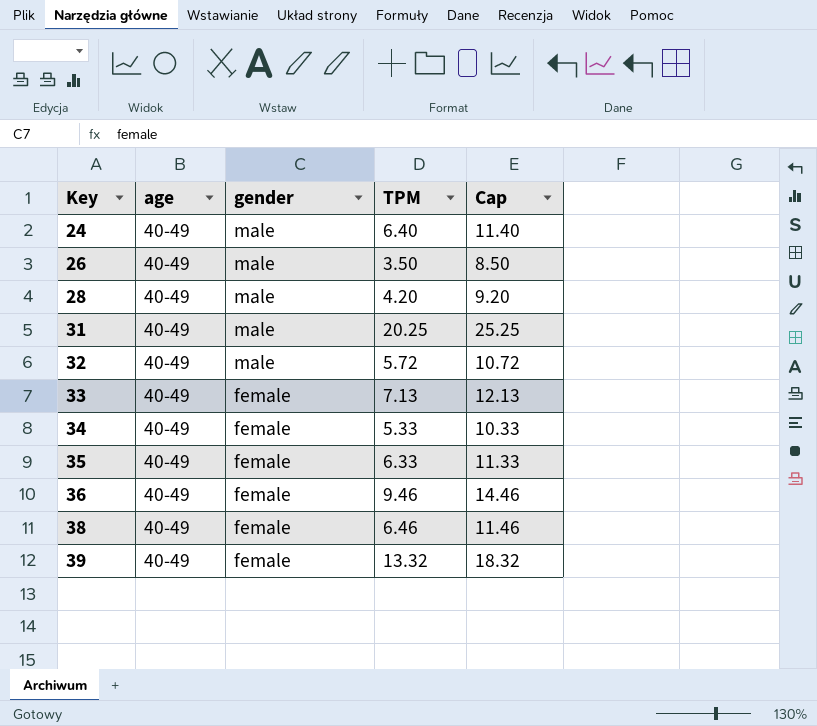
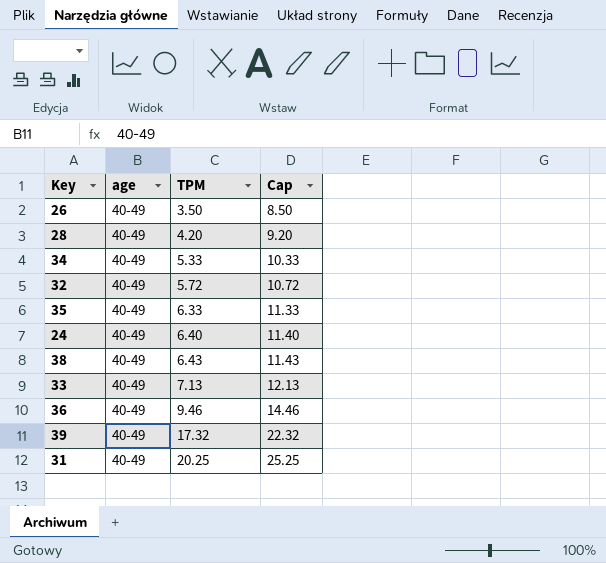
row order: Key ascending -> TPM ascending
column gender | position: 3 -> none
38 | TPM: 6.46 -> 6.43
38 | Cap: 11.46 -> 11.43
39 | TPM: 13.32 -> 17.32
39 | Cap: 18.32 -> 22.32

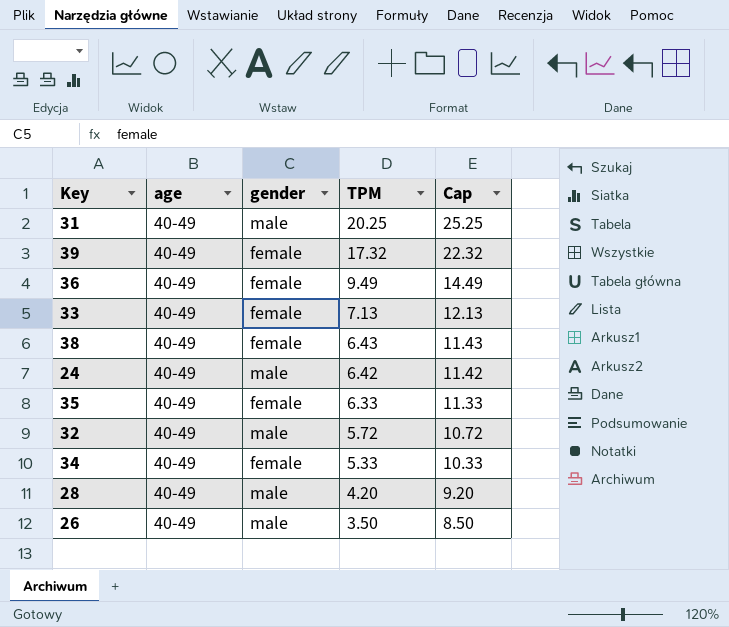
row order: TPM ascending -> TPM descending
column gender | position: none -> 3
36 | TPM: 9.46 -> 9.49
36 | Cap: 14.46 -> 14.49
24 | TPM: 6.40 -> 6.42
24 | Cap: 11.40 -> 11.42

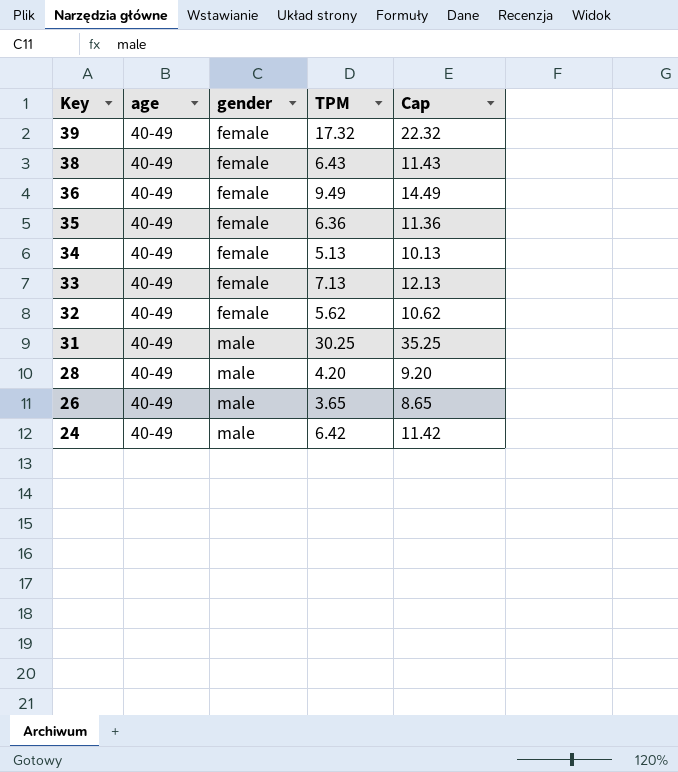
row order: TPM descending -> Key descending
35 | TPM: 6.33 -> 6.36
35 | Cap: 11.33 -> 11.36
34 | TPM: 5.33 -> 5.13
34 | Cap: 10.33 -> 10.13
32 | gender: male -> female
32 | TPM: 5.72 -> 5.62
32 | Cap: 10.72 -> 10.62
31 | TPM: 20.25 -> 30.25
31 | Cap: 25.25 -> 35.25
26 | TPM: 3.50 -> 3.65
26 | Cap: 8.50 -> 8.65

